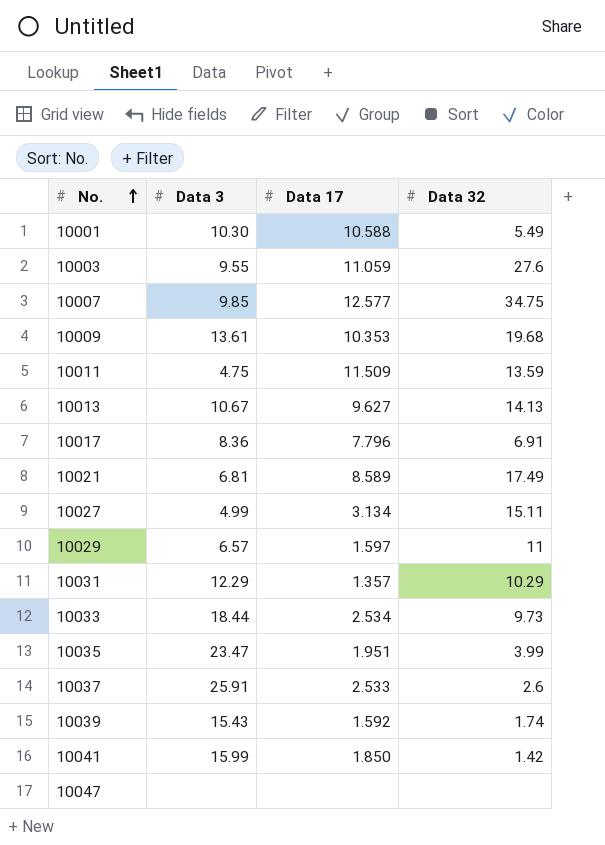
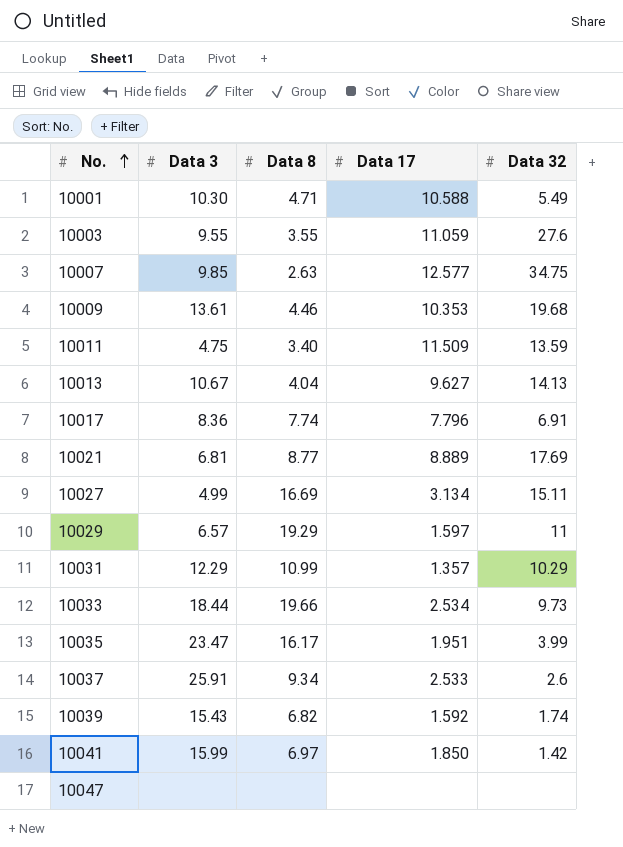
column Data 8 | position: none -> 3
10021 | Data 17: 8.589 -> 8.889
10021 | Data 32: 17.49 -> 17.69

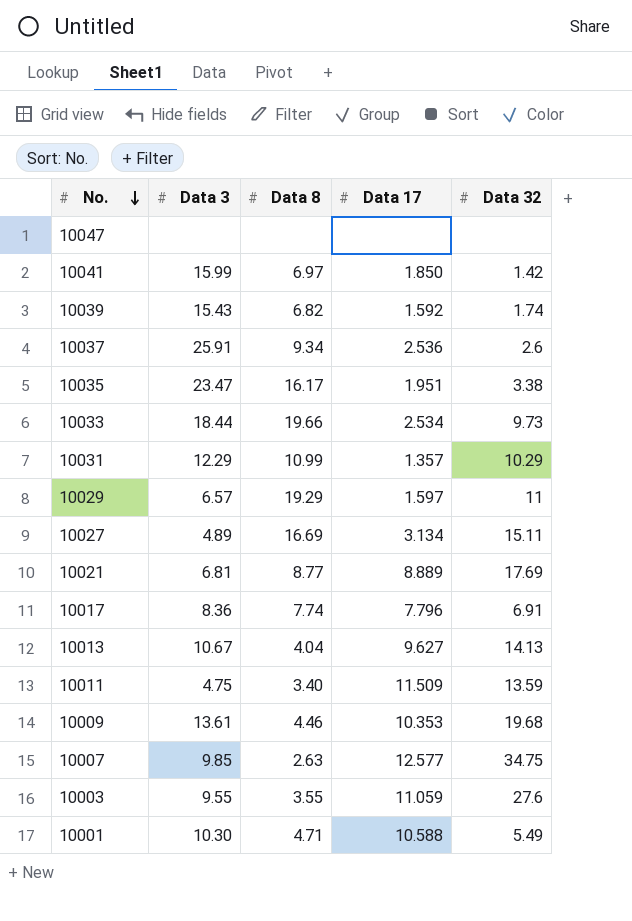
row order: No. ascending -> No. descending
10037 | Data 17: 2.533 -> 2.536
10035 | Data 32: 3.99 -> 3.38
10027 | Data 3: 4.99 -> 4.89

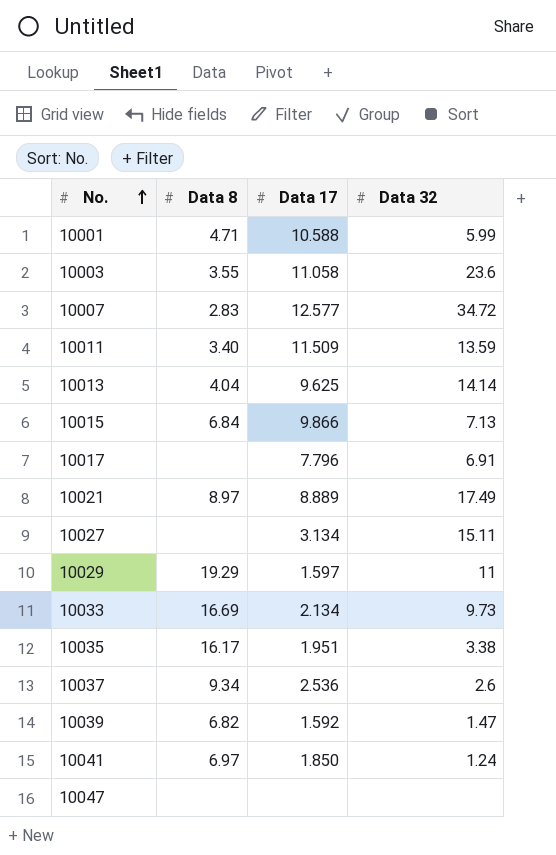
row order: No. descending -> No. ascending
column Data 3 | position: 2 -> none
row 10031: 12.29 | 10.99 | 1.357 | 10.29 -> none
row 10009: 13.61 | 4.46 | 10.353 | 19.68 -> none
10001 | Data 32: 5.49 -> 5.99
10003 | Data 17: 11.059 -> 11.058
10003 | Data 32: 27.6 -> 23.6
10007 | Data 8: 2.63 -> 2.83
10007 | Data 32: 34.75 -> 34.72
10013 | Data 17: 9.627 -> 9.625
10013 | Data 32: 14.13 -> 14.14
row 10015: none -> 6.84 | 9.866 | 7.13
10017 | Data 8: 7.74 -> none
10021 | Data 8: 8.77 -> 8.97
10021 | Data 32: 17.69 -> 17.49
10027 | Data 8: 16.69 -> none
10033 | Data 8: 19.66 -> 16.69
10033 | Data 17: 2.534 -> 2.134
10039 | Data 32: 1.74 -> 1.47
10041 | Data 32: 1.42 -> 1.24

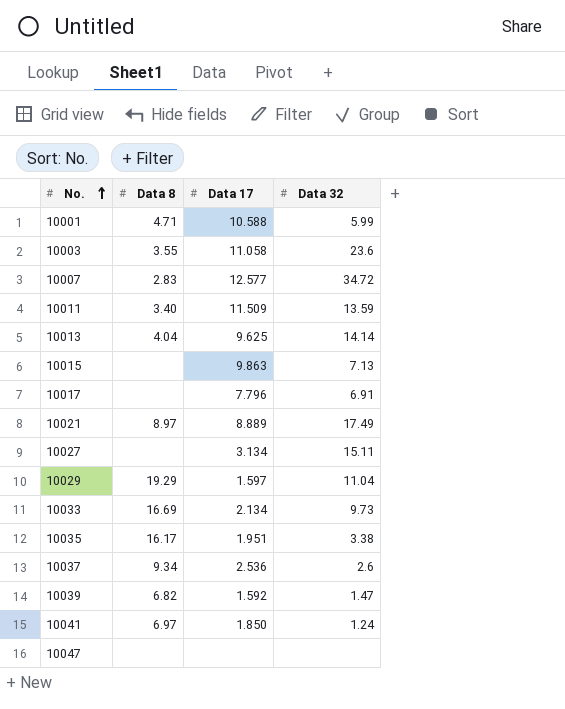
10015 | Data 8: 6.84 -> none
10015 | Data 17: 9.866 -> 9.863
10029 | Data 32: 11 -> 11.04

